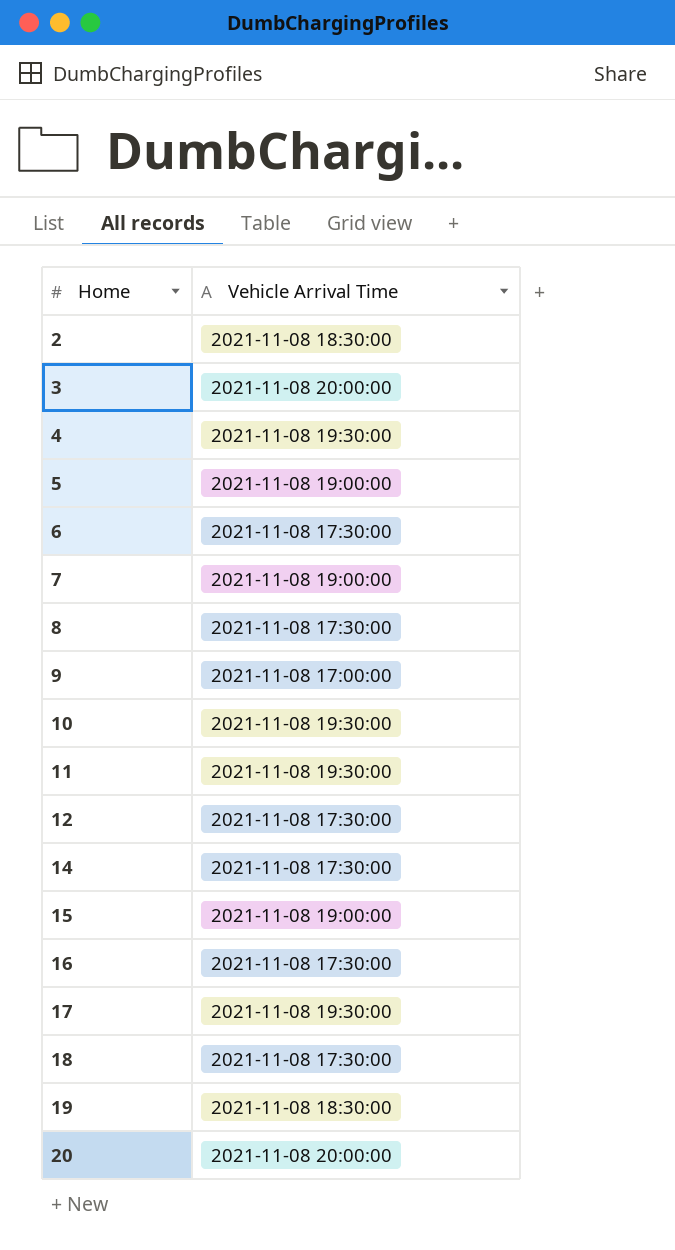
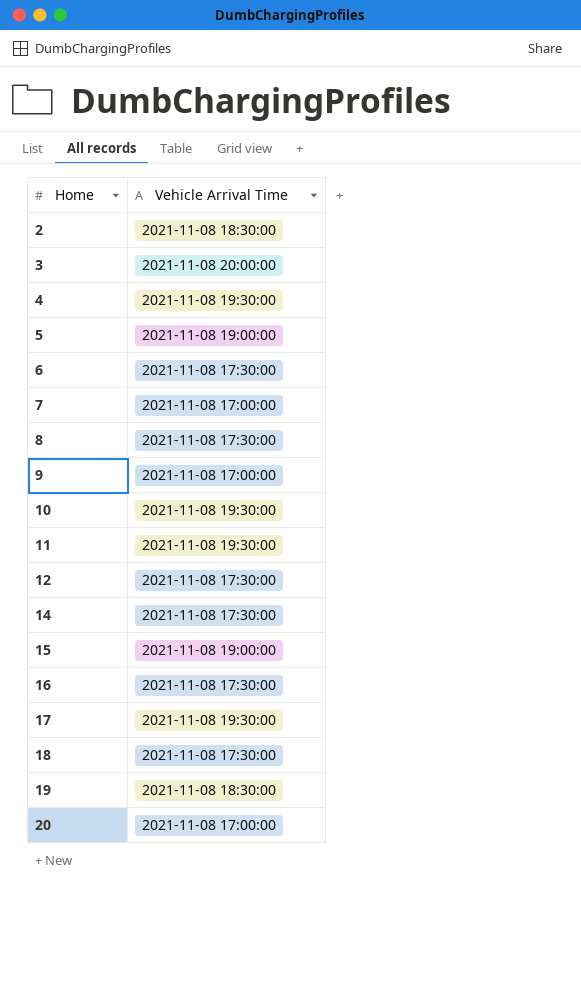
7 | Vehicle Arrival Time: 2021-11-08 19:00:00 -> 2021-11-08 17:00:00
20 | Vehicle Arrival Time: 2021-11-08 20:00:00 -> 2021-11-08 17:00:00

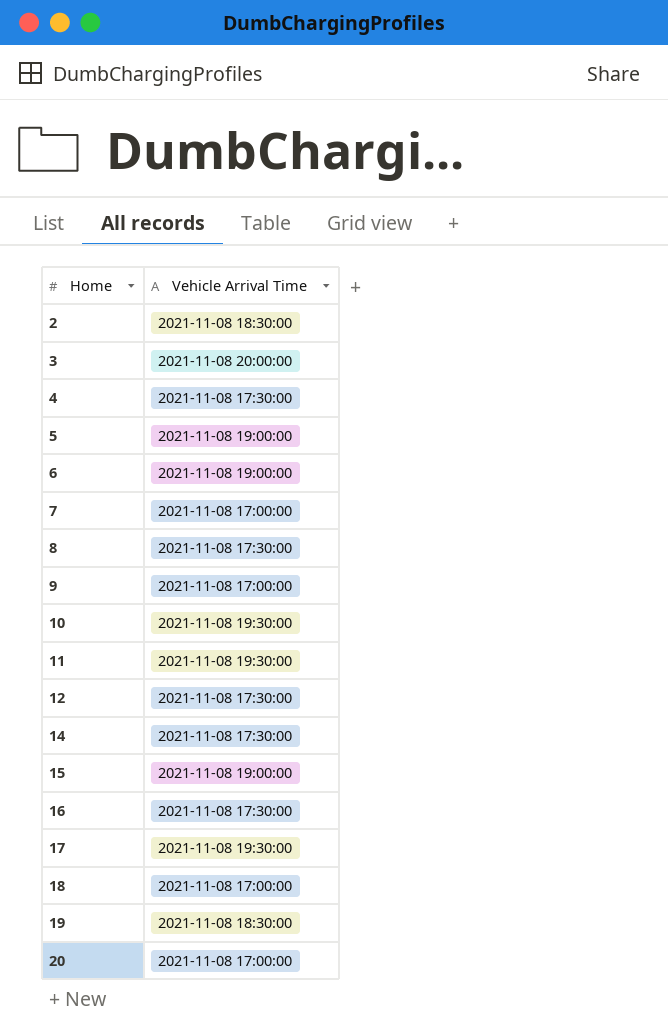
4 | Vehicle Arrival Time: 2021-11-08 19:30:00 -> 2021-11-08 17:30:00
6 | Vehicle Arrival Time: 2021-11-08 17:30:00 -> 2021-11-08 19:00:00
18 | Vehicle Arrival Time: 2021-11-08 17:30:00 -> 2021-11-08 17:00:00

